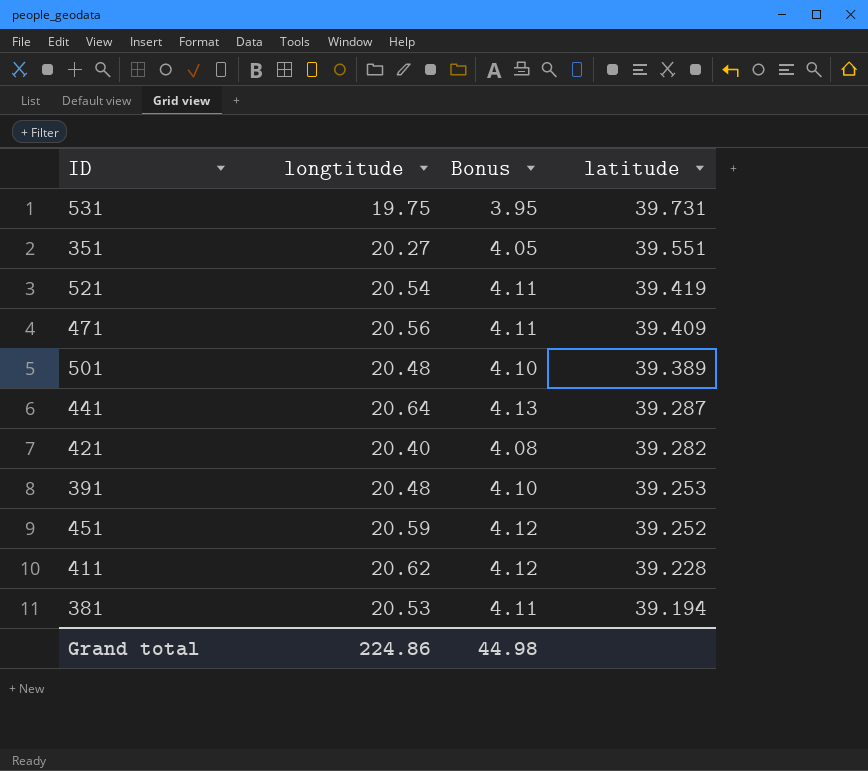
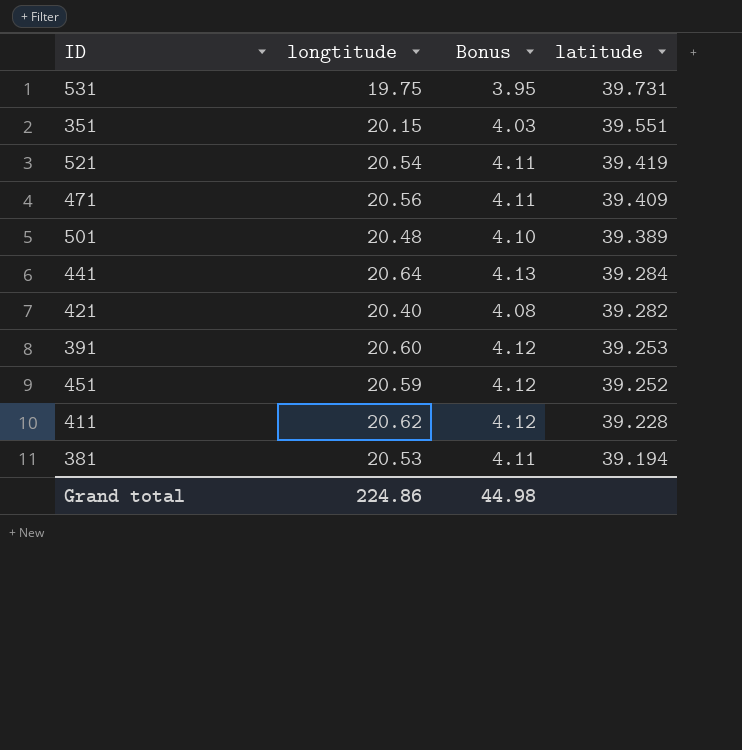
351 | longtitude: 20.27 -> 20.15
351 | Bonus: 4.05 -> 4.03
441 | latitude: 39.287 -> 39.284
391 | longtitude: 20.48 -> 20.60
391 | Bonus: 4.10 -> 4.12

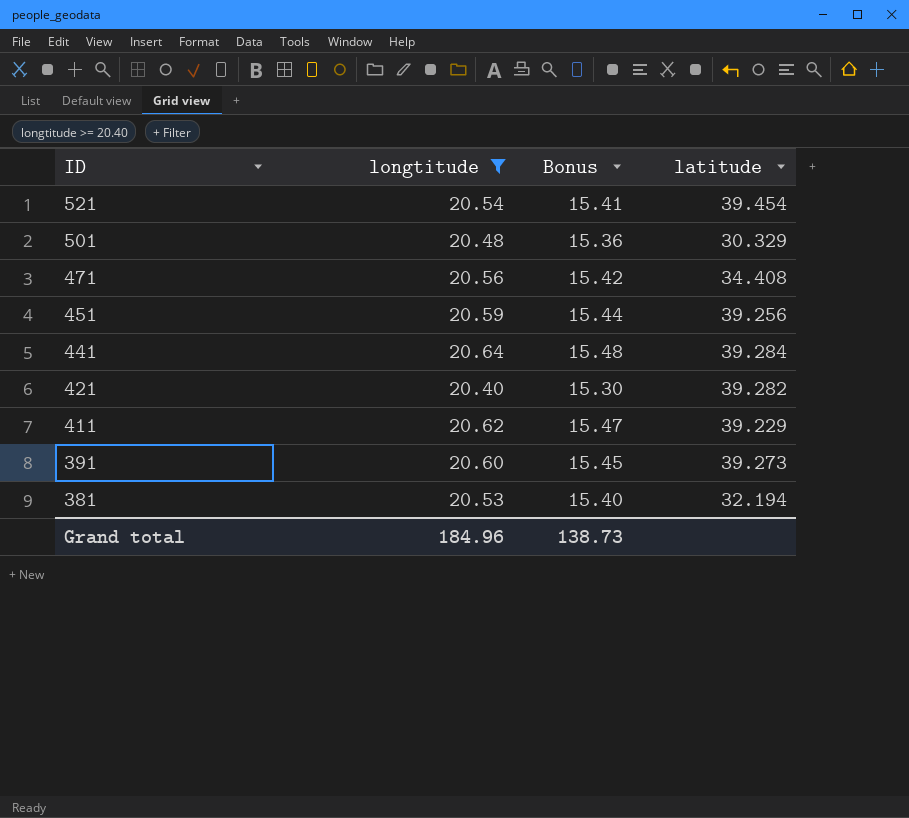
filter: none -> longtitude >= 20.40
row order: latitude descending -> ID descending
column Bonus | formula: [longtitude] * 0.2 -> [longtitude] * 0.75
521 | latitude: 39.419 -> 39.454
501 | latitude: 39.389 -> 30.329
471 | latitude: 39.409 -> 34.408
451 | latitude: 39.252 -> 39.256
411 | latitude: 39.228 -> 39.229
391 | latitude: 39.253 -> 39.273
381 | latitude: 39.194 -> 32.194
Grand total | longtitude: 224.86 -> 184.96
Grand total | Bonus: 44.98 -> 138.73

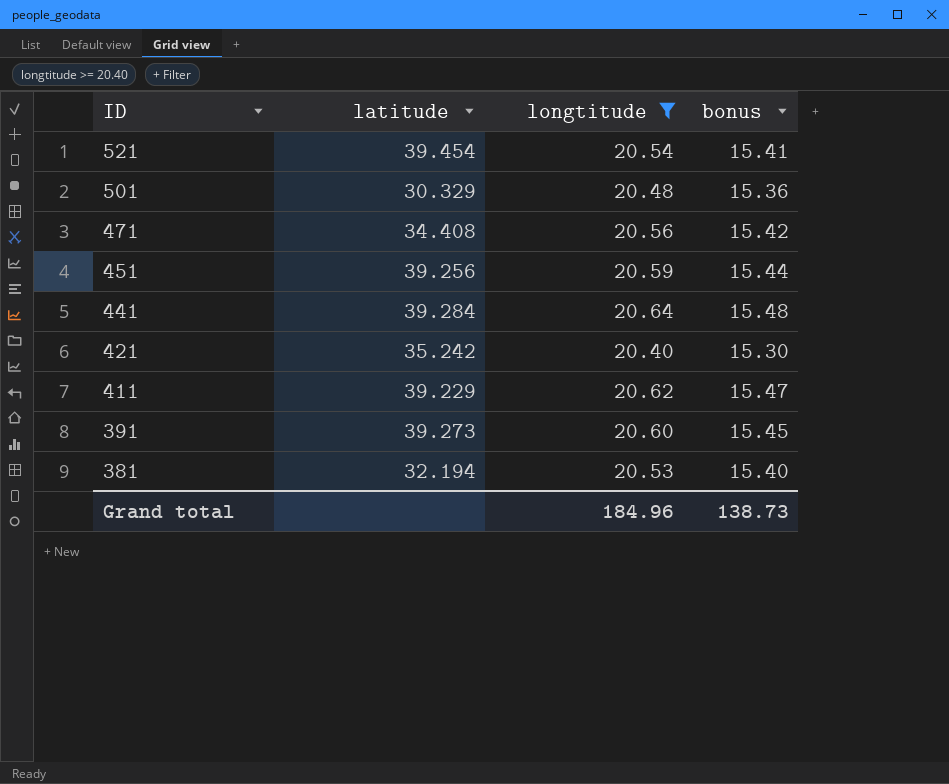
column latitude | position: 4 -> 2
column name: Bonus -> bonus
421 | latitude: 39.282 -> 35.242

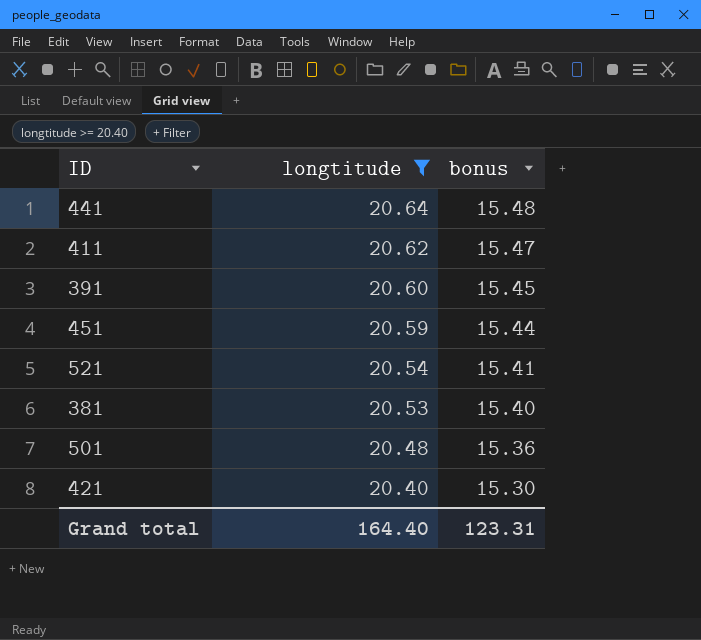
row order: ID descending -> longtitude descending
column latitude | position: 2 -> none
row 471: 34.408 | 20.56 | 15.42 -> none
Grand total | longtitude: 184.96 -> 164.40
Grand total | bonus: 138.73 -> 123.31

